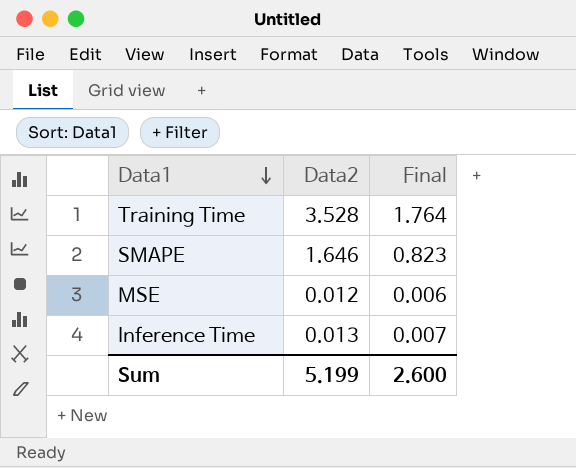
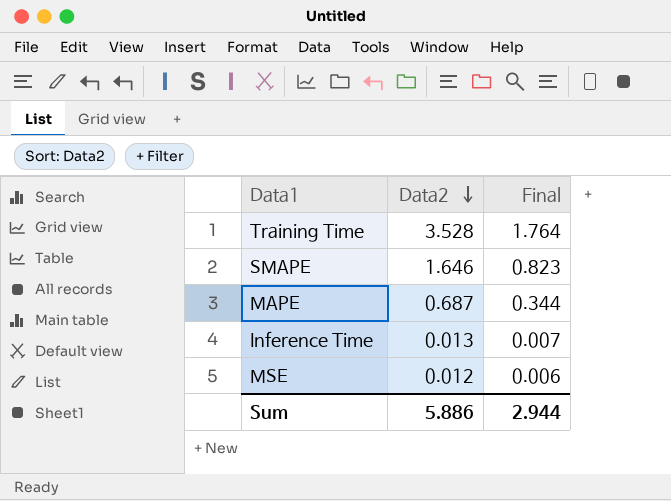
row order: Data1 descending -> Data2 descending
row MAPE: none -> 0.687 | 0.344
Sum | Data2: 5.199 -> 5.886
Sum | Final: 2.600 -> 2.944

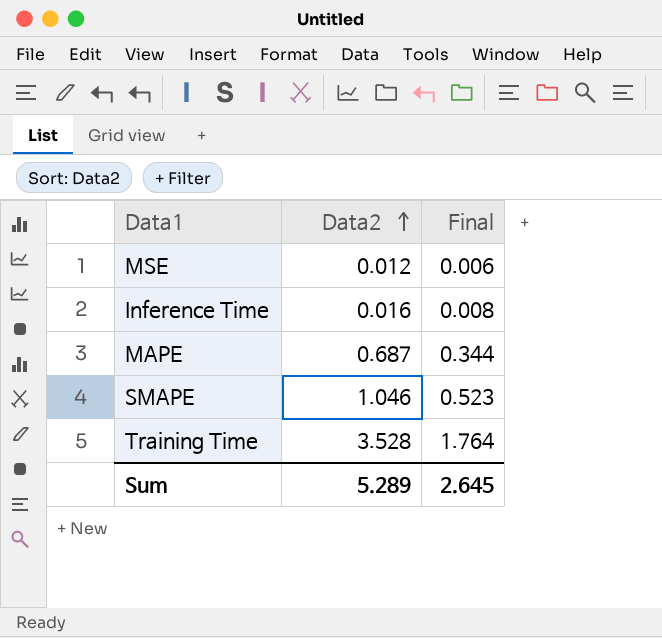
row order: Data2 descending -> Data2 ascending
Inference Time | Data2: 0.013 -> 0.016
Inference Time | Final: 0.007 -> 0.008
SMAPE | Data2: 1.646 -> 1.046
SMAPE | Final: 0.823 -> 0.523
Sum | Data2: 5.886 -> 5.289
Sum | Final: 2.944 -> 2.645

